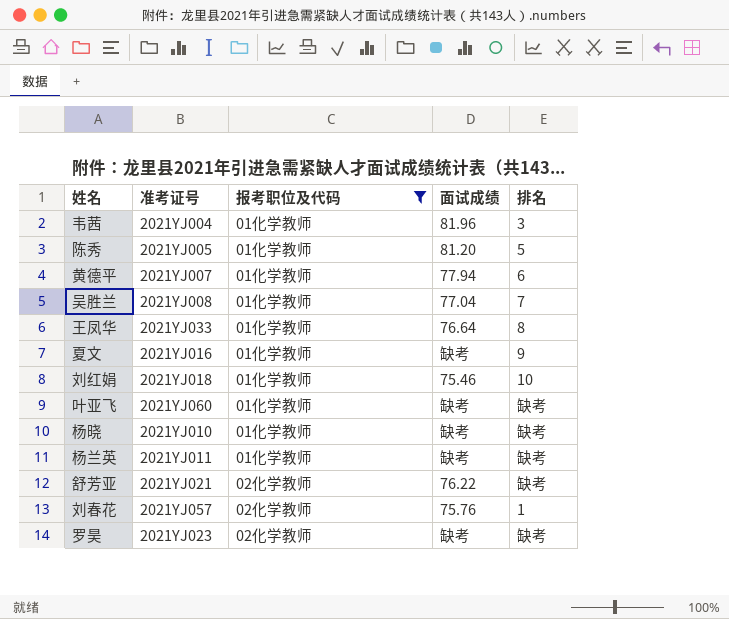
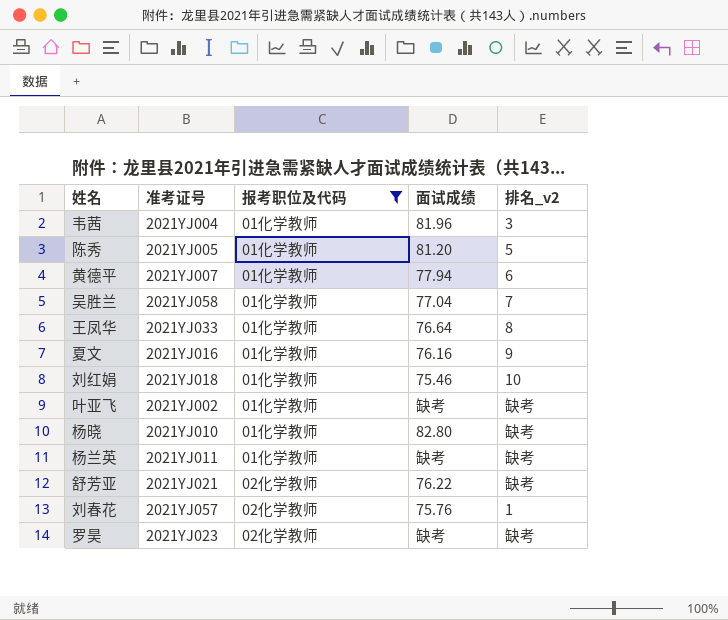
column name: 排名 -> 排名_v2
吴胜兰 | 准考证号: 2021YJ008 -> 2021YJ058
夏文 | 面试成绩: 缺考 -> 76.16
叶亚飞 | 准考证号: 2021YJ060 -> 2021YJ002
杨晓 | 面试成绩: 缺考 -> 82.80

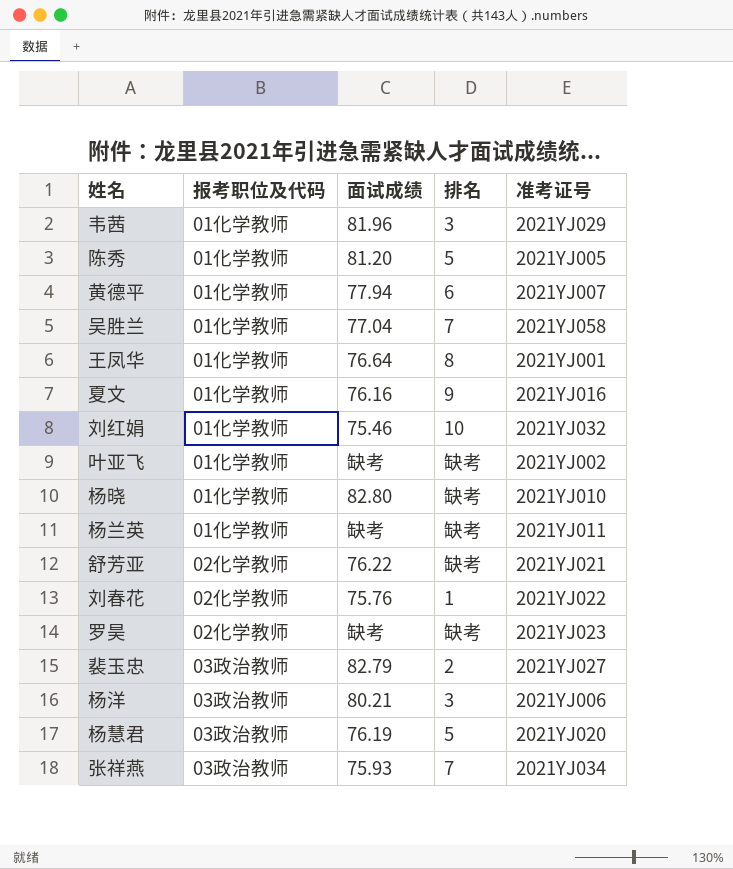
filter: 报考职位及代码 != 03政治教师 -> none
column name: 排名_v2 -> 排名
column 准考证号 | position: 2 -> 5
韦茜 | 准考证号: 2021YJ004 -> 2021YJ029
王凤华 | 准考证号: 2021YJ033 -> 2021YJ001
刘红娟 | 准考证号: 2021YJ018 -> 2021YJ032
刘春花 | 准考证号: 2021YJ057 -> 2021YJ022

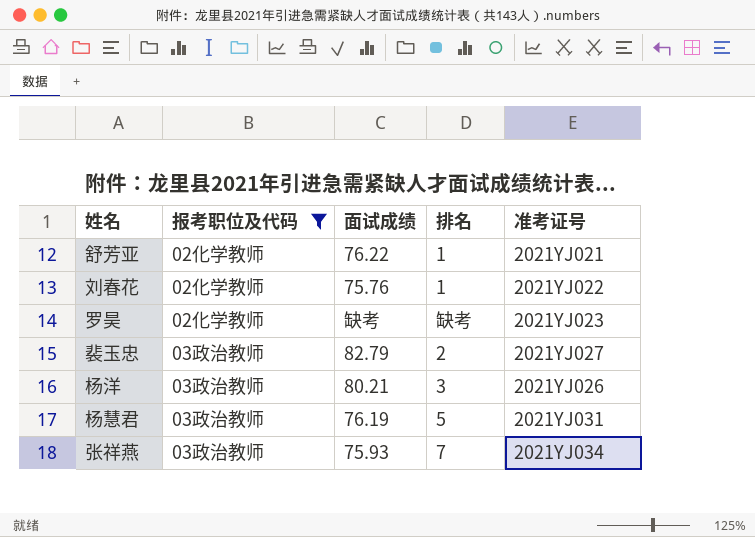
filter: none -> 报考职位及代码 != 01化学教师
舒芳亚 | 排名: 缺考 -> 1
杨洋 | 准考证号: 2021YJ006 -> 2021YJ026
杨慧君 | 准考证号: 2021YJ020 -> 2021YJ031

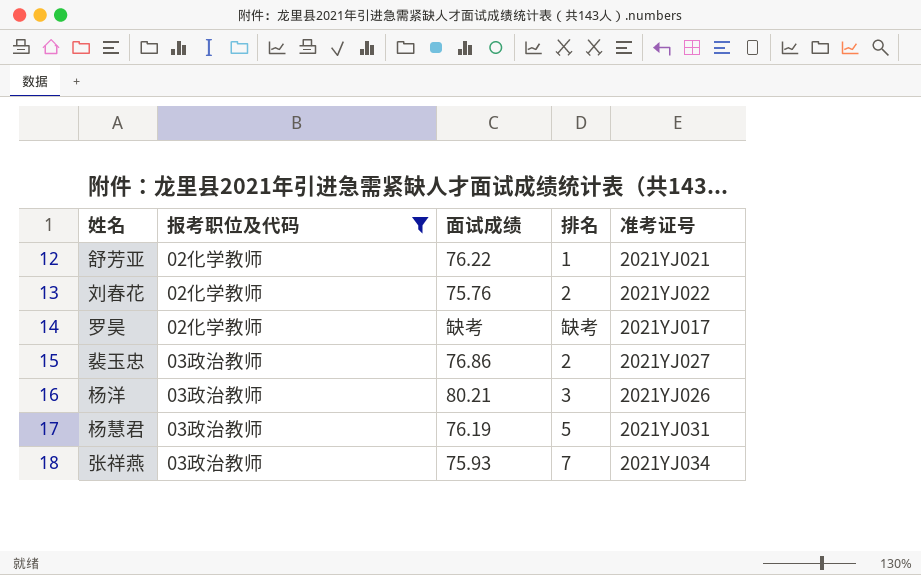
刘春花 | 排名: 1 -> 2
罗昊 | 准考证号: 2021YJ023 -> 2021YJ017
裴玉忠 | 面试成绩: 82.79 -> 76.86

